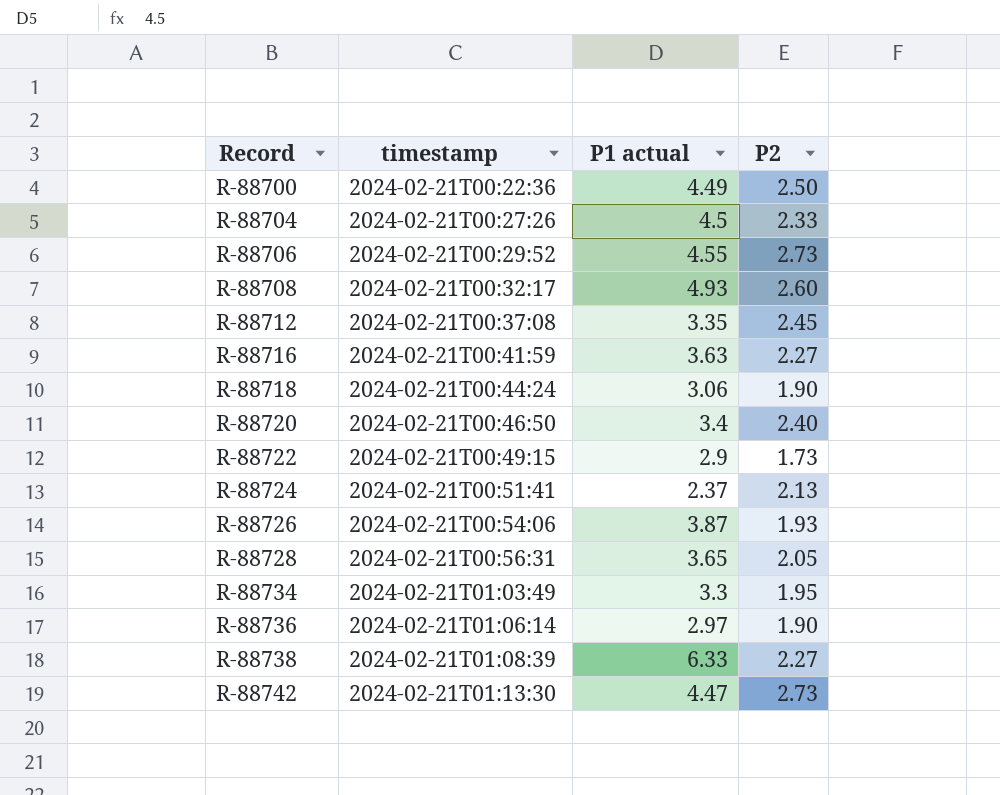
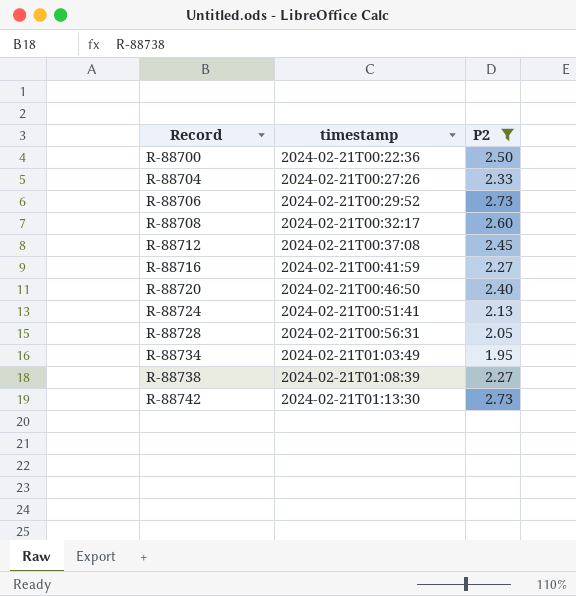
filter: none -> P2 >= 1.95
column P1 actual | position: 3 -> none

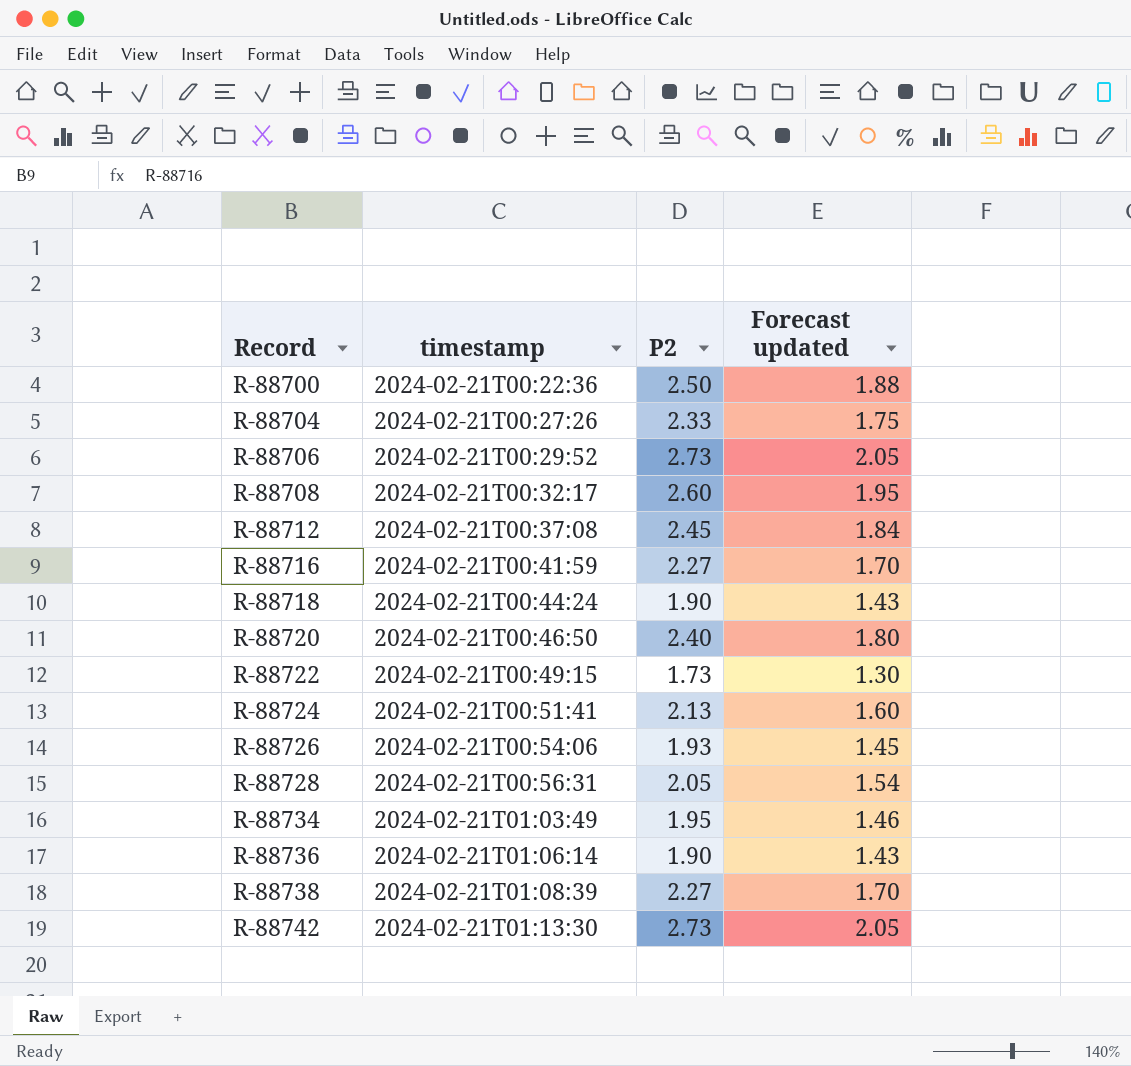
filter: P2 >= 1.95 -> none
column Forecast updated | formula: none -> [P2] * 0.75

